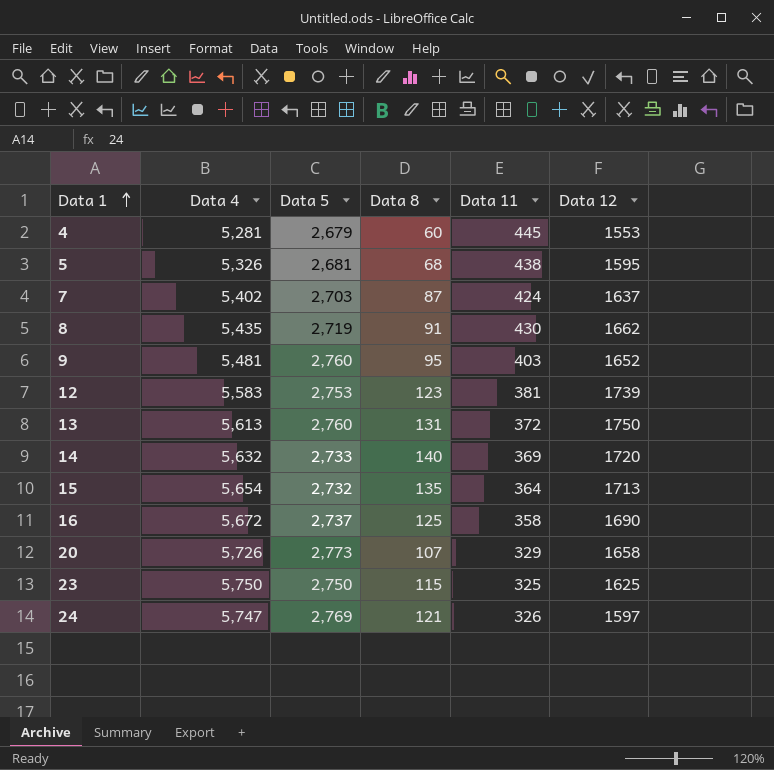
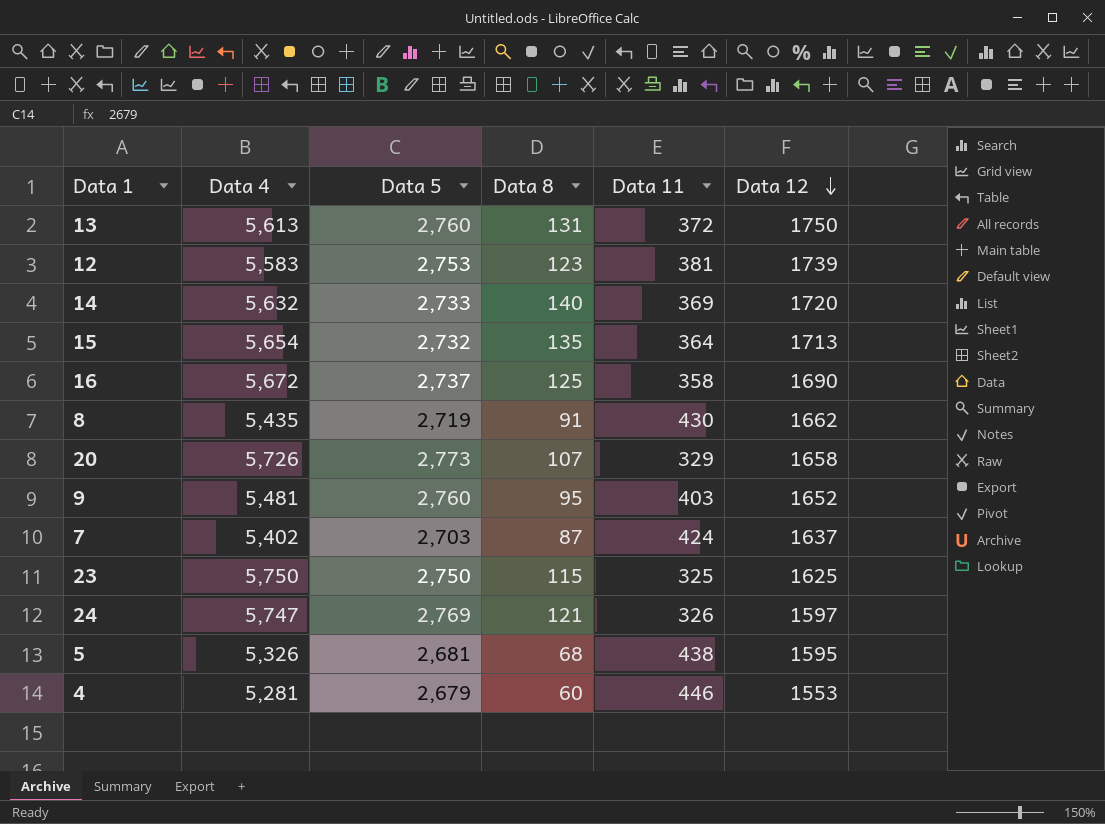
row order: Data 1 ascending -> Data 12 descending
4 | Data 11: 445 -> 446

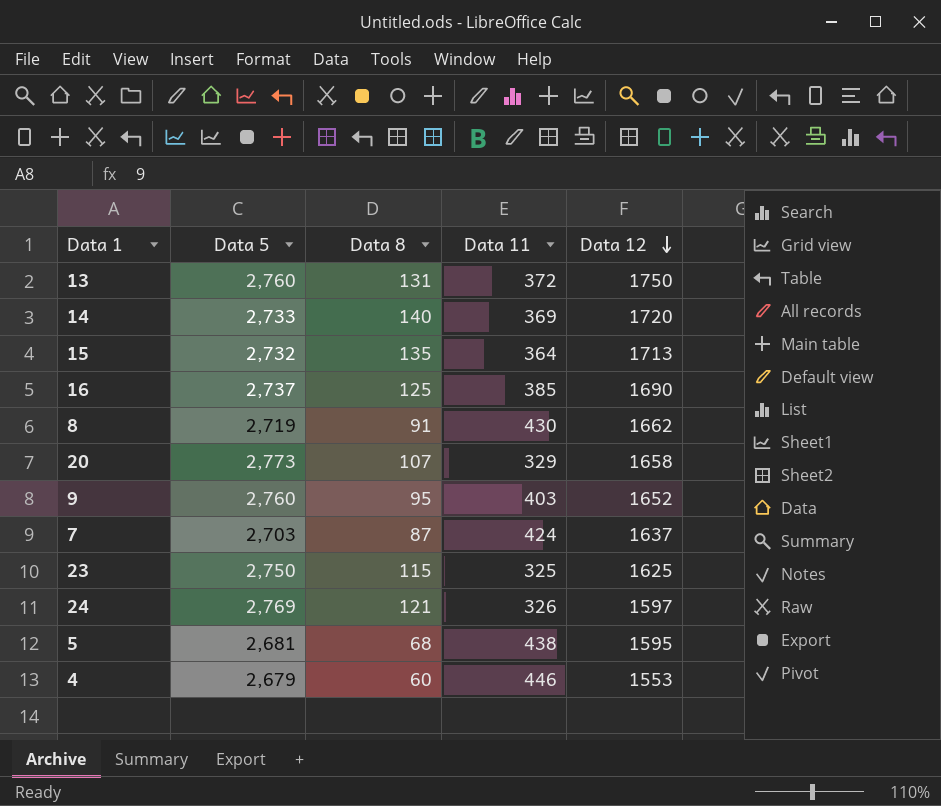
column Data 4 | position: 2 -> none
row 12: 5,583 | 2,753 | 123 | 381 | 1739 -> none
16 | Data 11: 358 -> 385

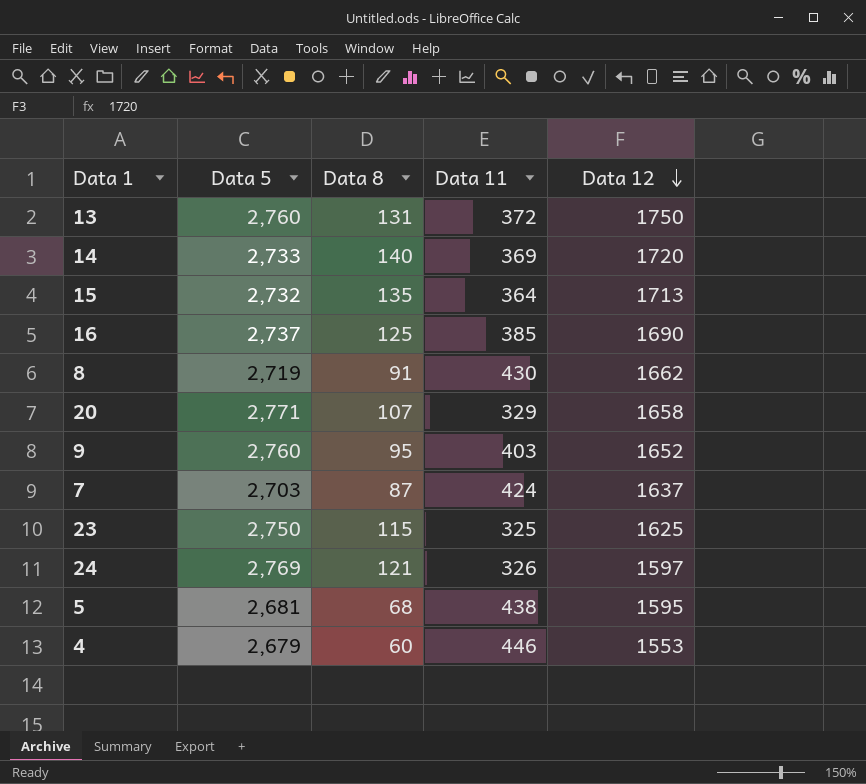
20 | Data 5: 2,773 -> 2,771

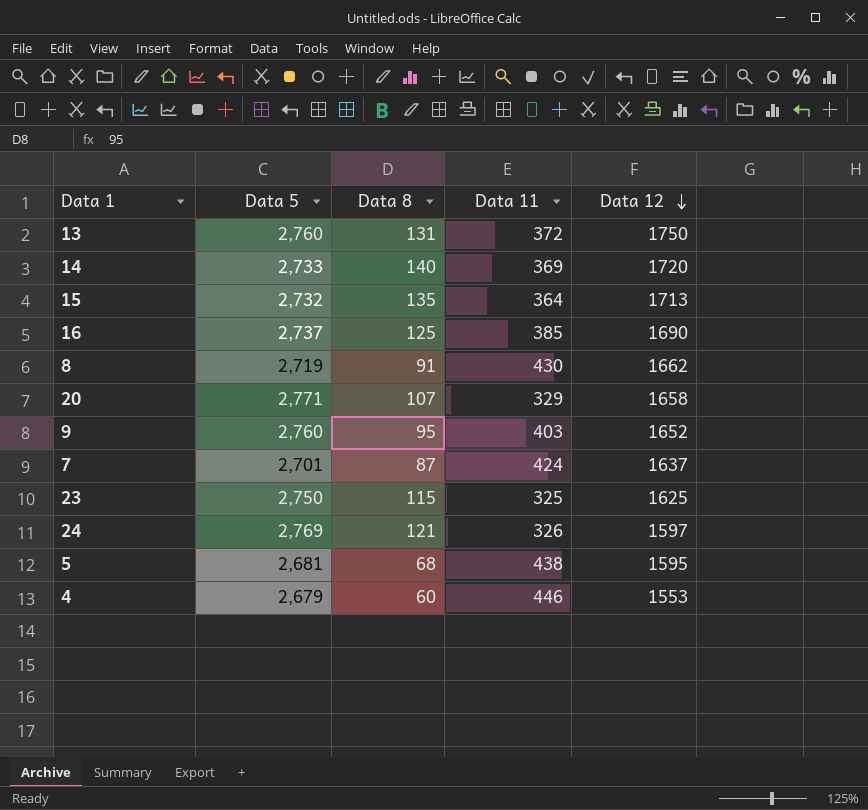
7 | Data 5: 2,703 -> 2,701

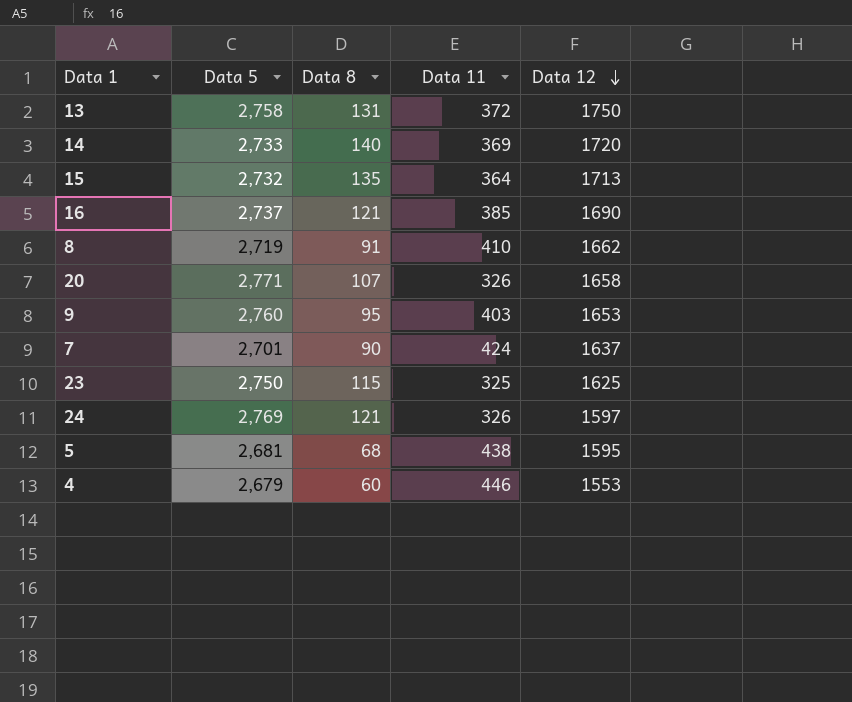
13 | Data 5: 2,760 -> 2,758
16 | Data 8: 125 -> 121
8 | Data 11: 430 -> 410
20 | Data 11: 329 -> 326
9 | Data 12: 1652 -> 1653
7 | Data 8: 87 -> 90

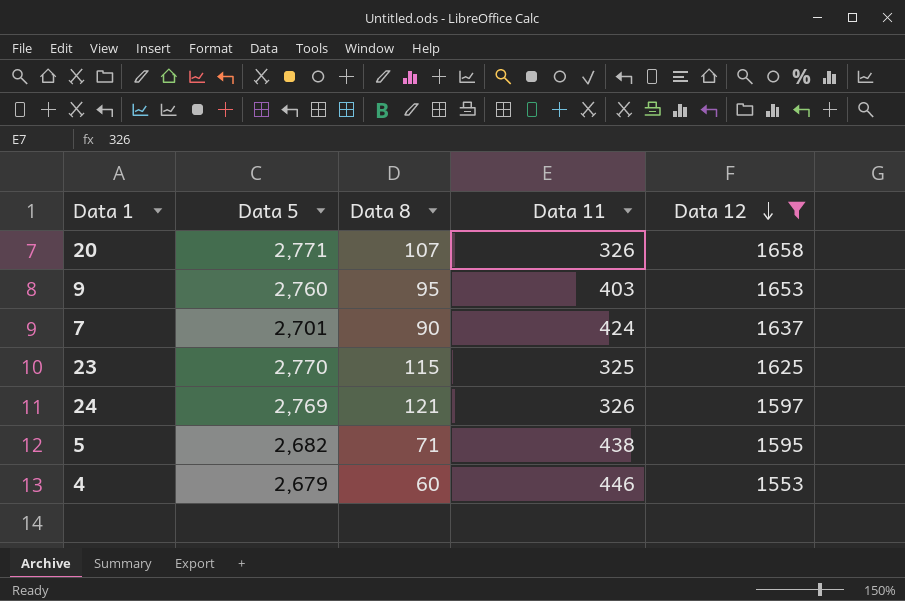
filter: none -> Data 12 <= 1658
23 | Data 5: 2,750 -> 2,770
5 | Data 5: 2,681 -> 2,682
5 | Data 8: 68 -> 71

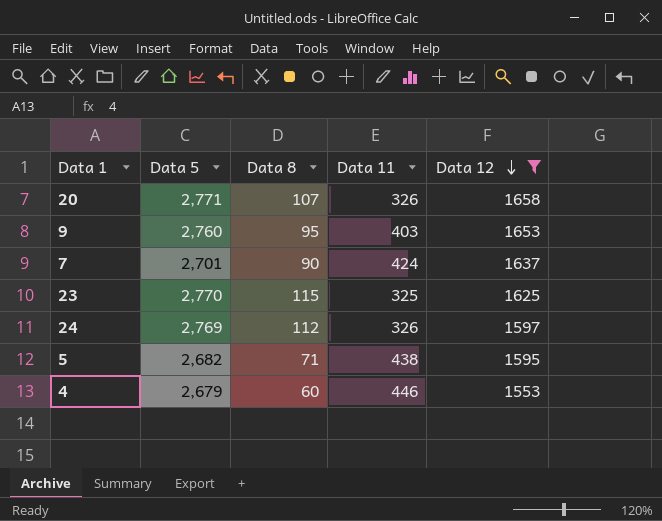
24 | Data 8: 121 -> 112

